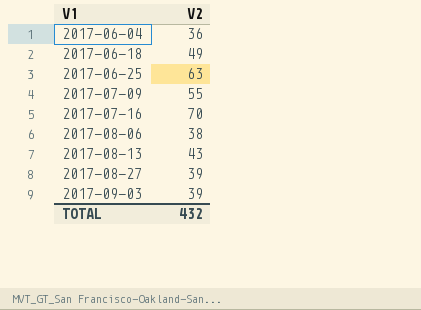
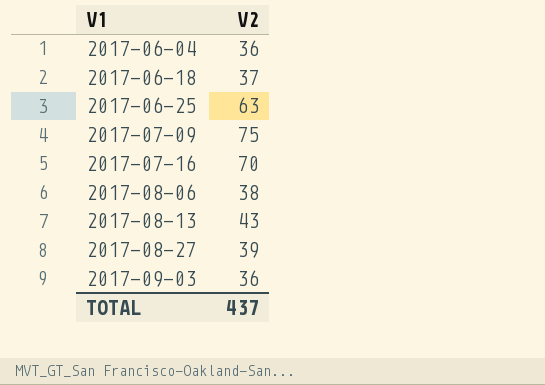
2017-06-18 | V2: 49 -> 37
2017-07-09 | V2: 55 -> 75
2017-09-03 | V2: 39 -> 36
TOTAL | V2: 432 -> 437

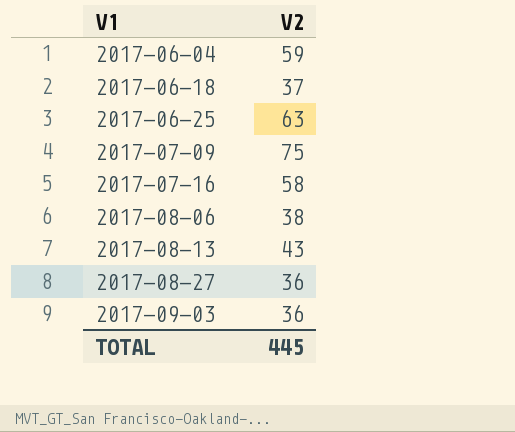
2017-06-04 | V2: 36 -> 59
2017-07-16 | V2: 70 -> 58
2017-08-27 | V2: 39 -> 36
TOTAL | V2: 437 -> 445

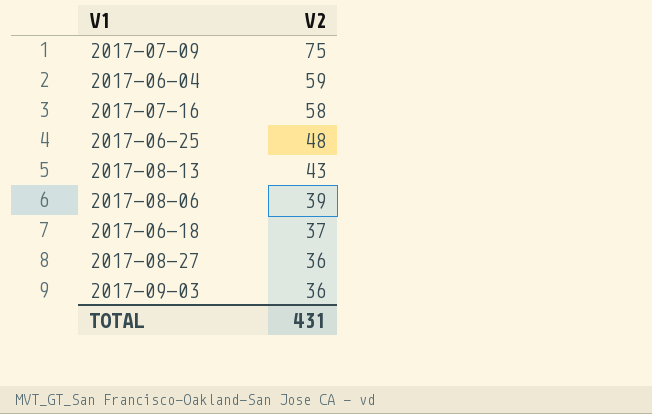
row order: V1 ascending -> V2 descending
2017-06-25 | V2: 63 -> 48
2017-08-06 | V2: 38 -> 39
TOTAL | V2: 445 -> 431

